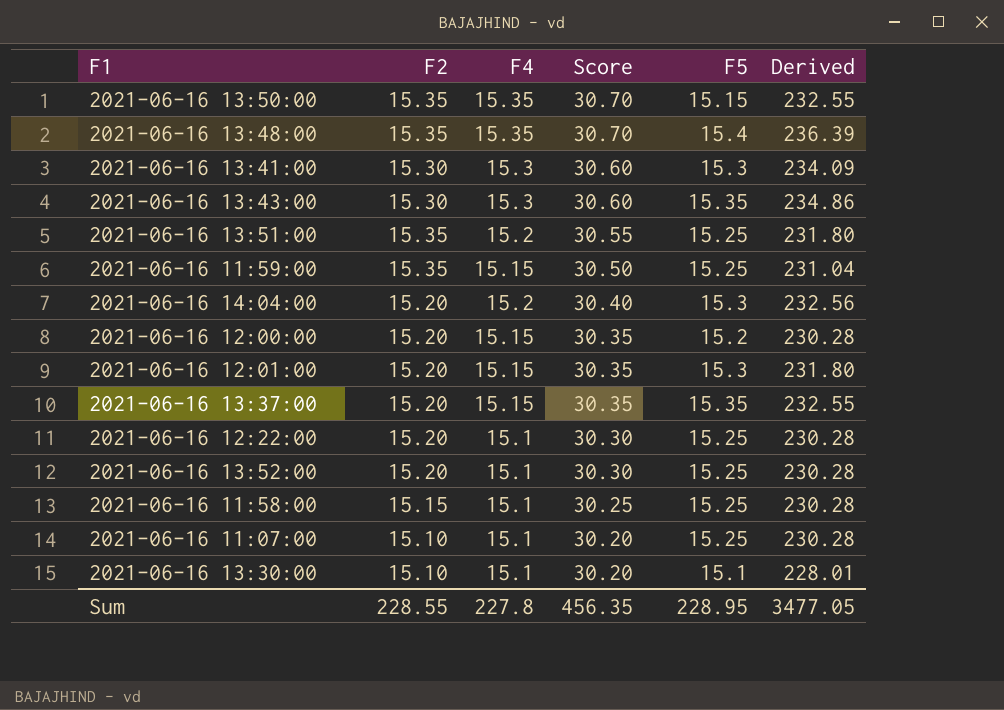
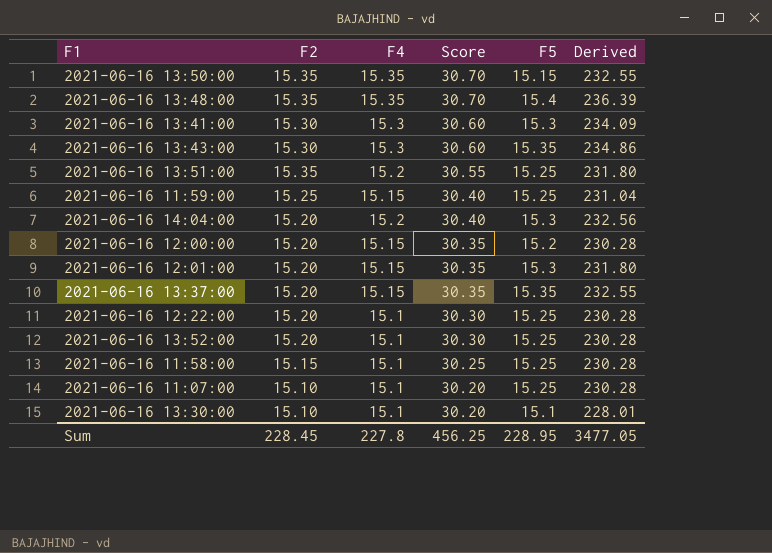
2021-06-16 11:59:00 | F2: 15.35 -> 15.25
2021-06-16 11:59:00 | Score: 30.50 -> 30.40
Sum | F2: 228.55 -> 228.45
Sum | Score: 456.35 -> 456.25

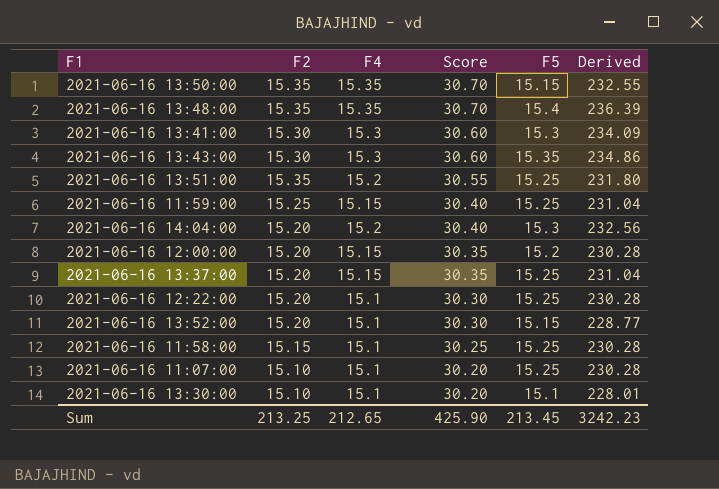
row 2021-06-16 12:01:00: 15.20 | 15.15 | 30.35 | 15.3 | 231.80 -> none
2021-06-16 13:37:00 | F5: 15.35 -> 15.25
2021-06-16 13:37:00 | Derived: 232.55 -> 231.04
2021-06-16 13:52:00 | F5: 15.25 -> 15.15
2021-06-16 13:52:00 | Derived: 230.28 -> 228.77
Sum | F2: 228.45 -> 213.25
Sum | F4: 227.8 -> 212.65
Sum | Score: 456.25 -> 425.90
Sum | F5: 228.95 -> 213.45
Sum | Derived: 3477.05 -> 3242.23

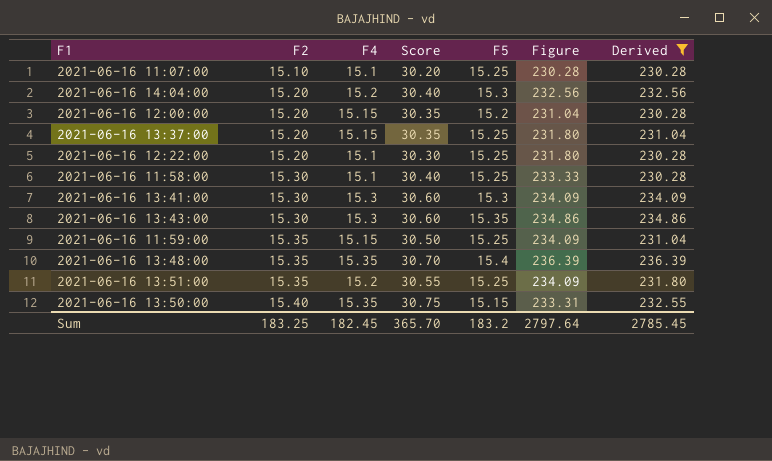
filter: none -> Derived >= 230.28
row order: Score descending -> F2 ascending
column Figure | formula: none -> [F2] * [F5]
2021-06-16 11:58:00 | F2: 15.15 -> 15.30
2021-06-16 11:58:00 | Score: 30.25 -> 30.40
2021-06-16 11:59:00 | F2: 15.25 -> 15.35
2021-06-16 11:59:00 | Score: 30.40 -> 30.50
2021-06-16 13:50:00 | F2: 15.35 -> 15.40
2021-06-16 13:50:00 | Score: 30.70 -> 30.75
Sum | F2: 213.25 -> 183.25
Sum | F4: 212.65 -> 182.45
Sum | Score: 425.90 -> 365.70
Sum | F5: 213.45 -> 183.2
Sum | Derived: 3242.23 -> 2785.45

